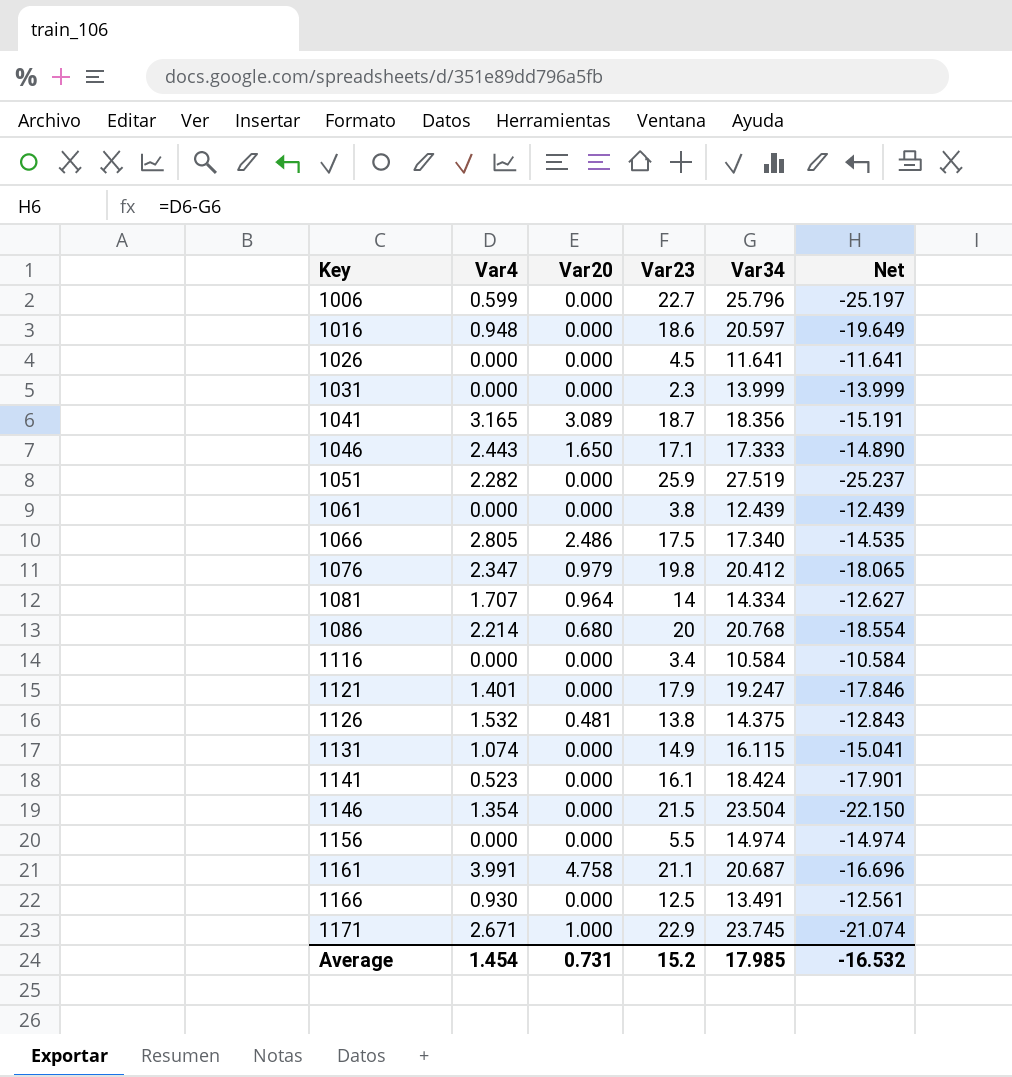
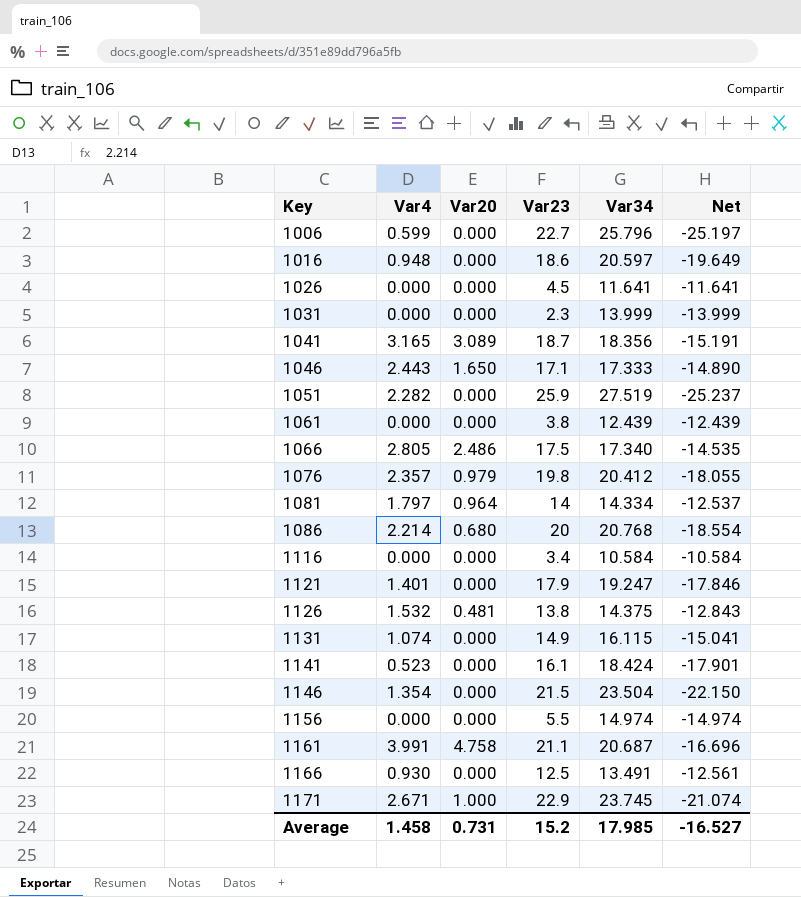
1076 | Var4: 2.347 -> 2.357
1076 | Net: -18.065 -> -18.055
1081 | Var4: 1.707 -> 1.797
1081 | Net: -12.627 -> -12.537
Average | Var4: 1.454 -> 1.458
Average | Net: -16.532 -> -16.527

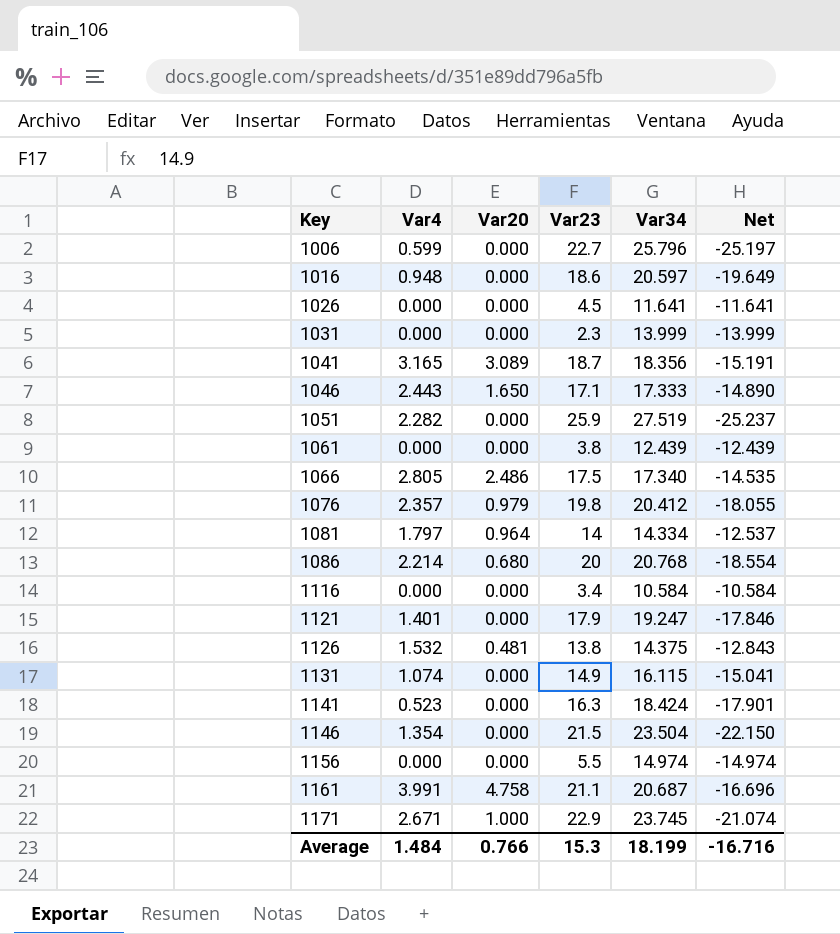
row 1166: 0.930 | 0.000 | 12.5 | 13.491 | -12.561 -> none
1141 | Var23: 16.1 -> 16.3
Average | Var4: 1.458 -> 1.484
Average | Var20: 0.731 -> 0.766
Average | Var23: 15.2 -> 15.3
Average | Var34: 17.985 -> 18.199
Average | Net: -16.527 -> -16.716

